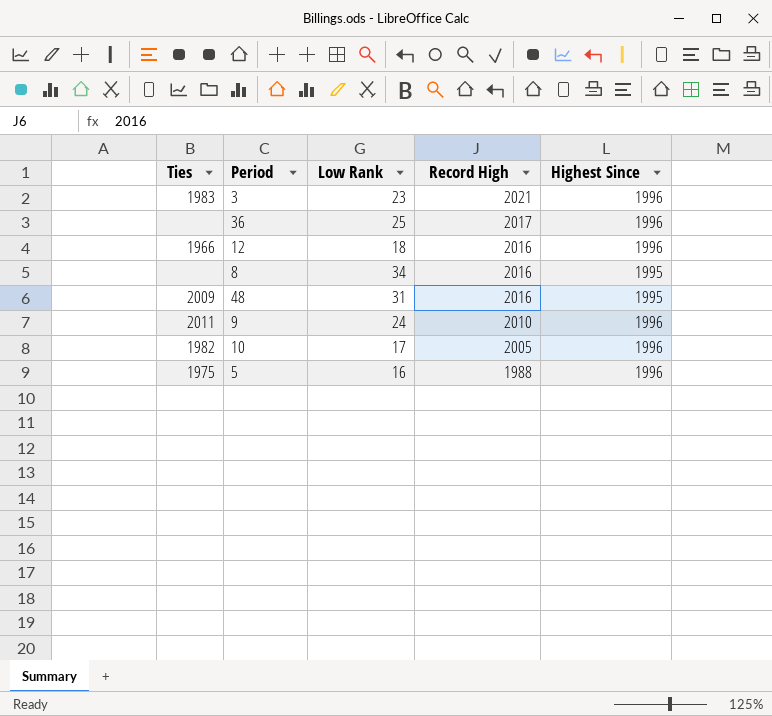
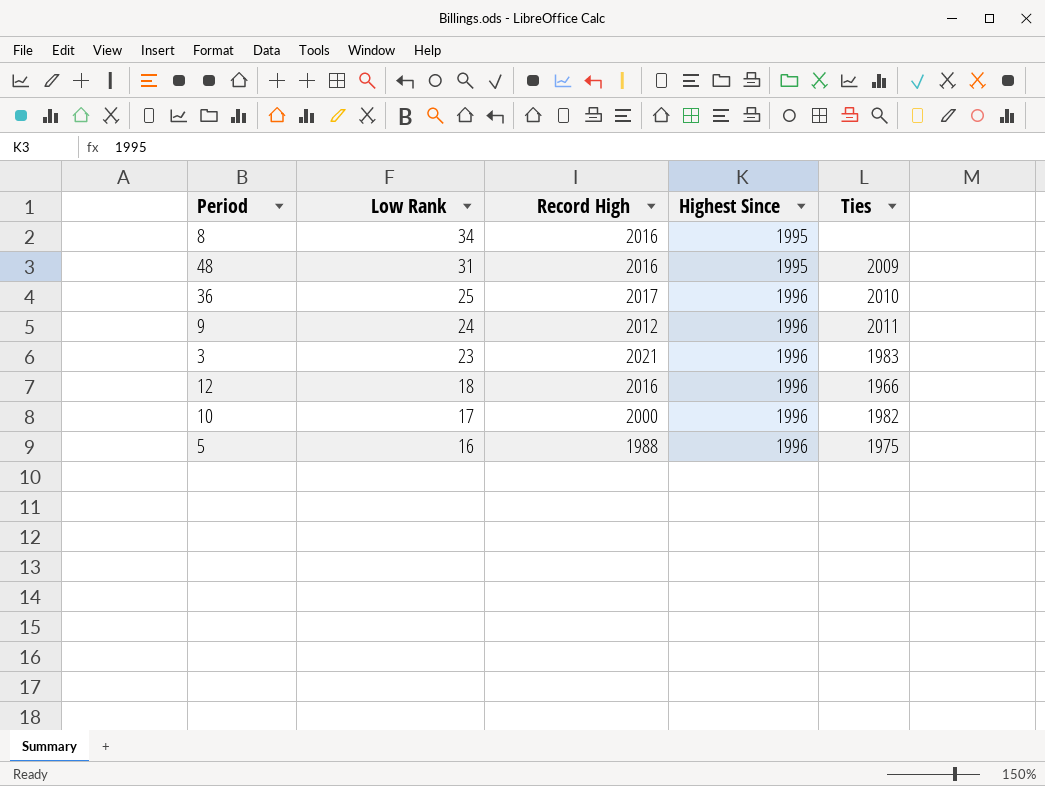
row order: Record High descending -> Low Rank descending
column Ties | position: 1 -> 5
36 | Ties: none -> 2010
9 | Record High: 2010 -> 2012
10 | Record High: 2005 -> 2000

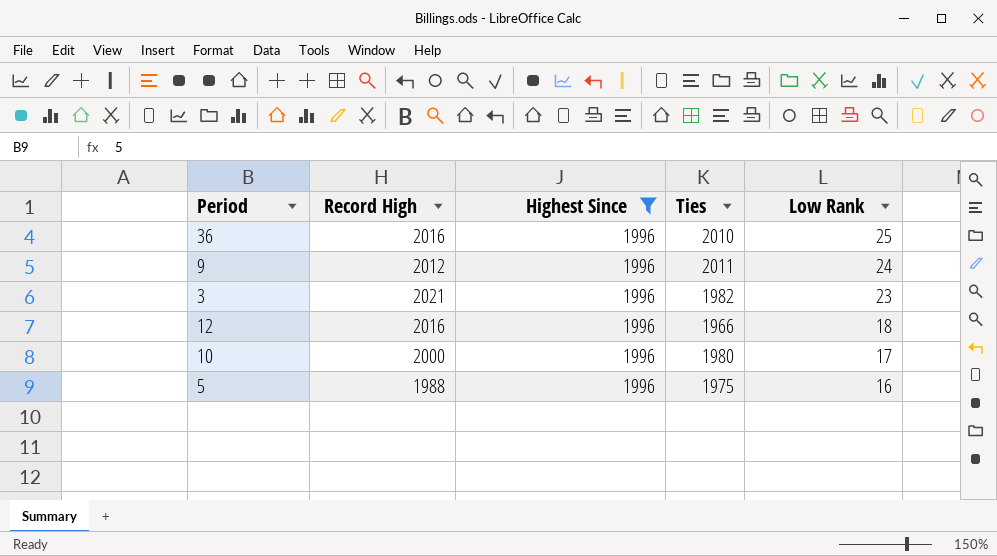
filter: none -> Highest Since = 1996
column Low Rank | position: 2 -> 5
36 | Record High: 2017 -> 2016
3 | Ties: 1983 -> 1982
10 | Ties: 1982 -> 1980

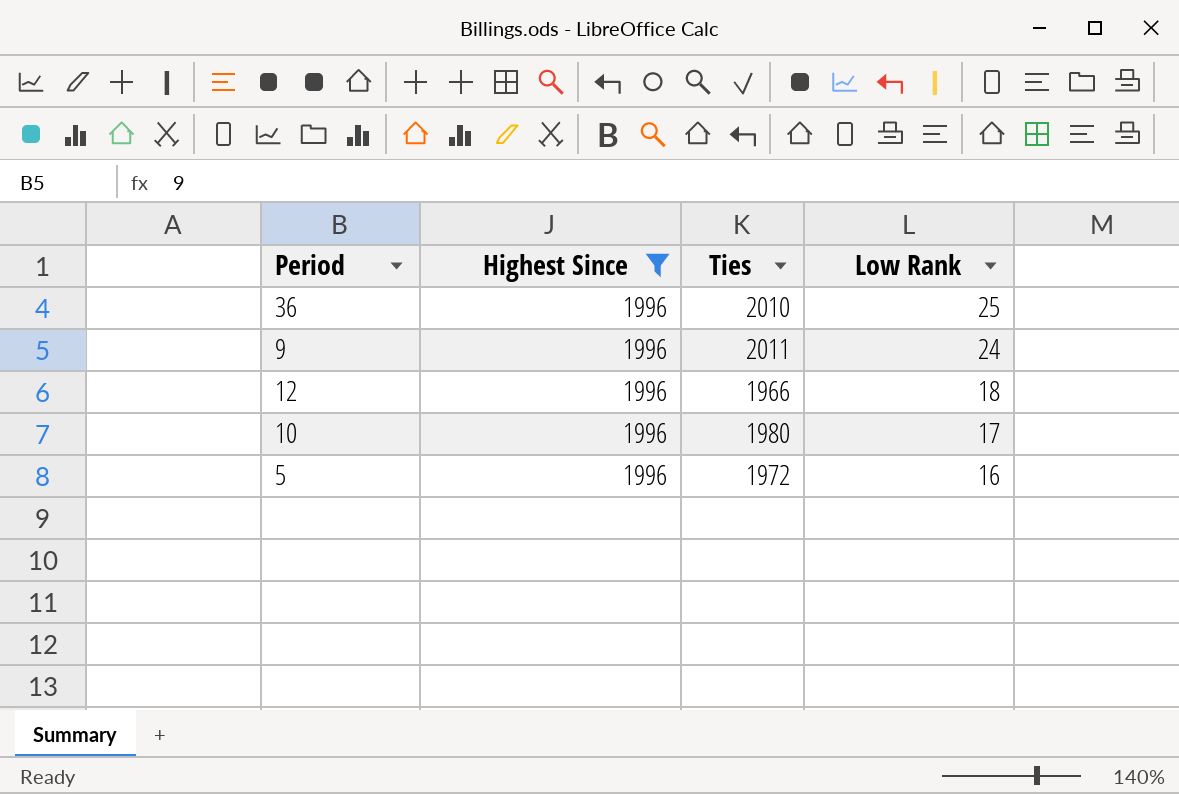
column Record High | position: 2 -> none
row 3: 2021 | 1996 | 1982 | 23 -> none
5 | Ties: 1975 -> 1972

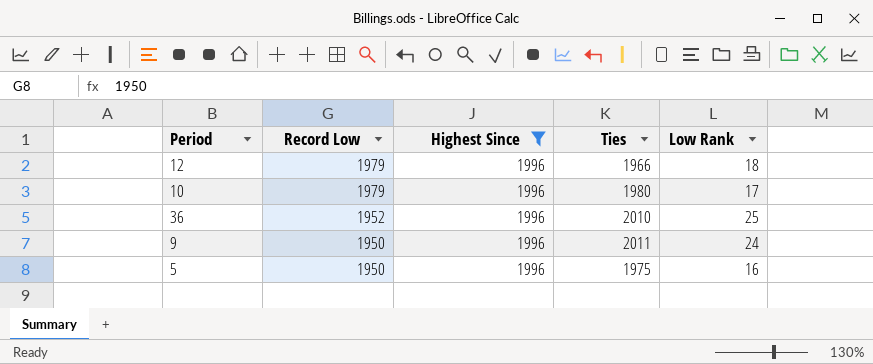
row order: Low Rank descending -> Record Low descending
column Record Low | position: none -> 2
5 | Ties: 1972 -> 1975

